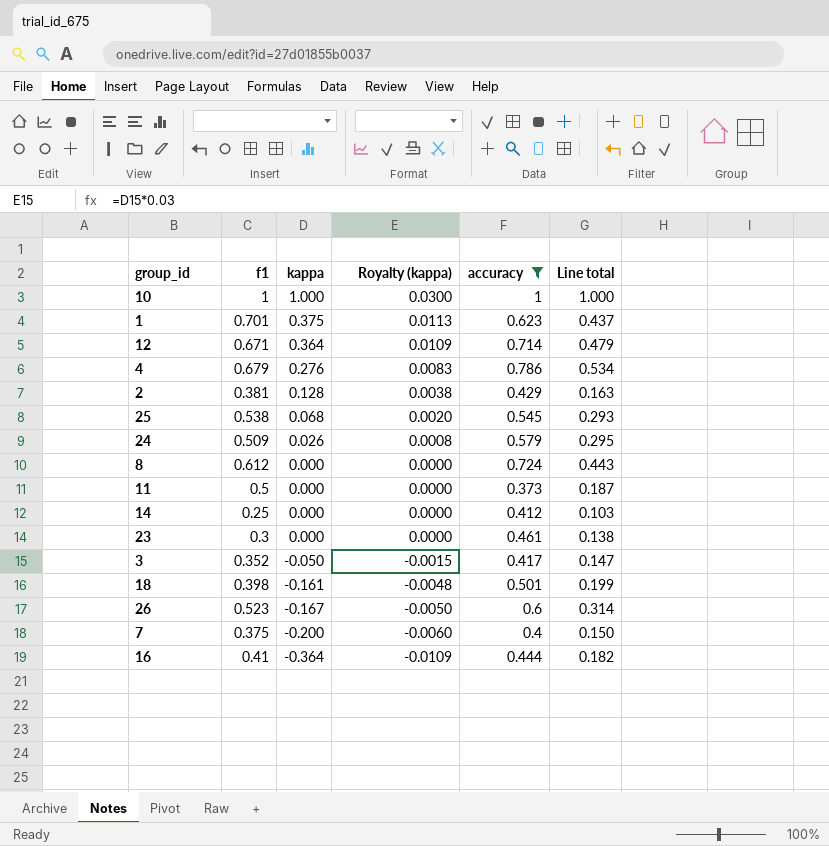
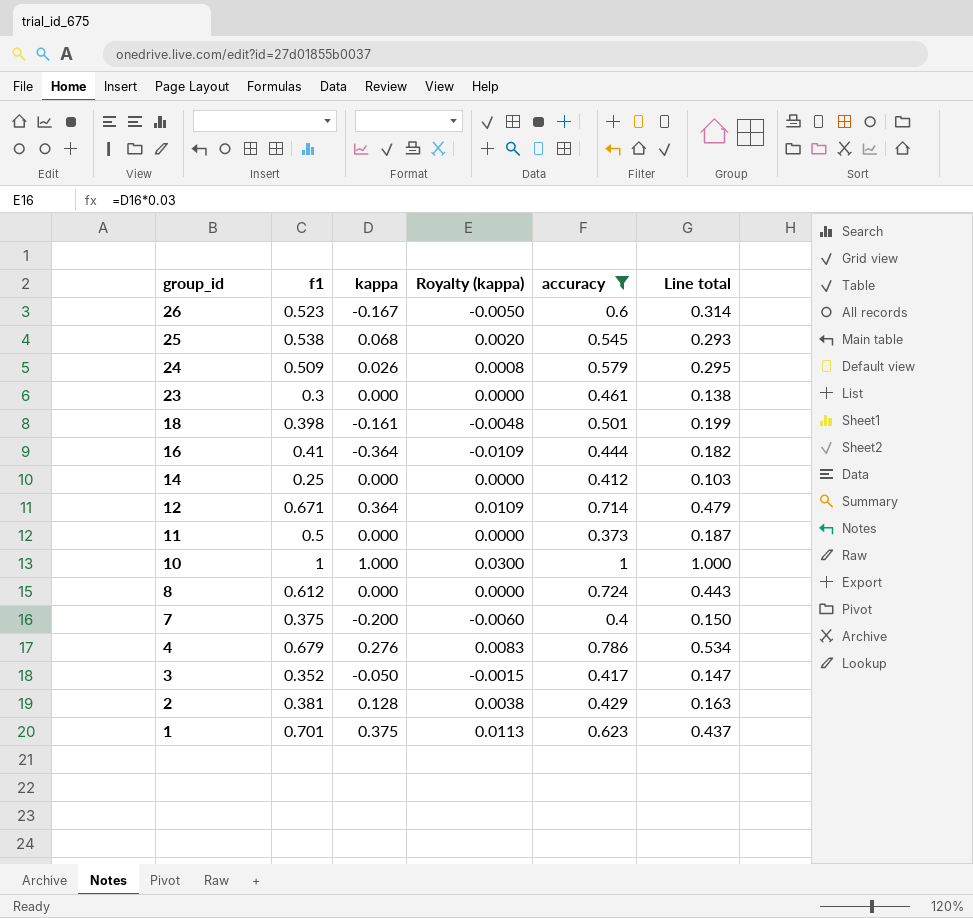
row order: kappa descending -> group_id descending

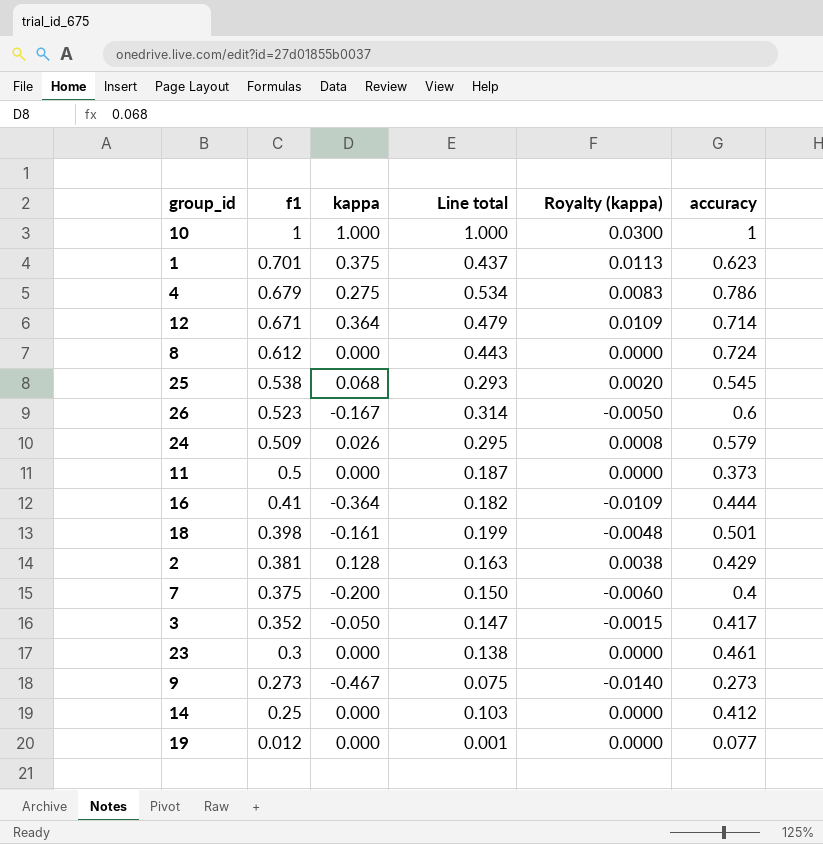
filter: accuracy >= 0.373 -> none
row order: group_id descending -> f1 descending
column Line total | position: 6 -> 4
4 | kappa: 0.276 -> 0.275

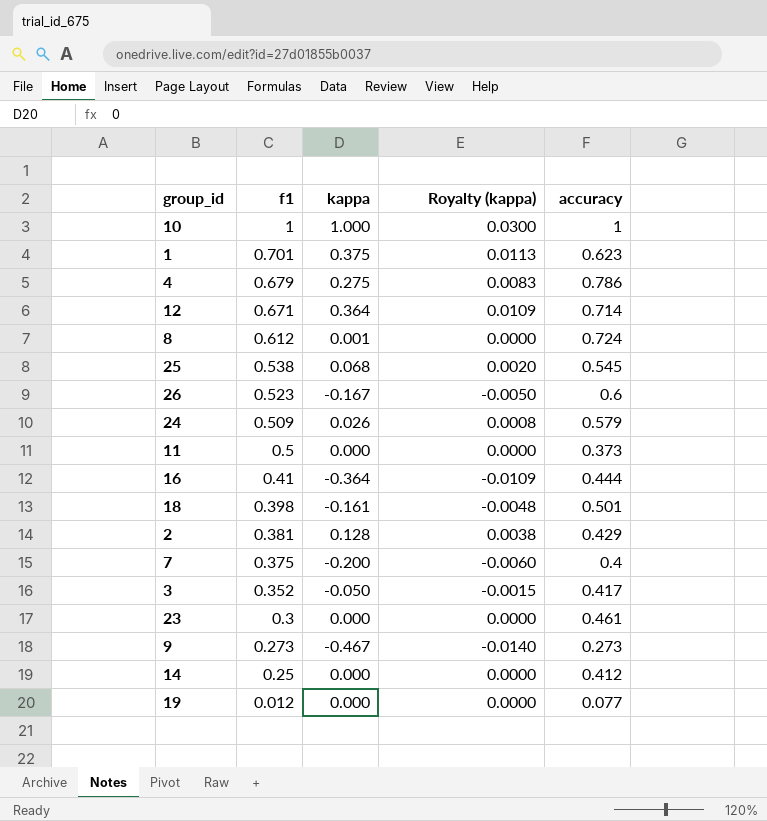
column Line total | formula: [f1] * [accuracy] -> none
8 | kappa: 0.000 -> 0.001

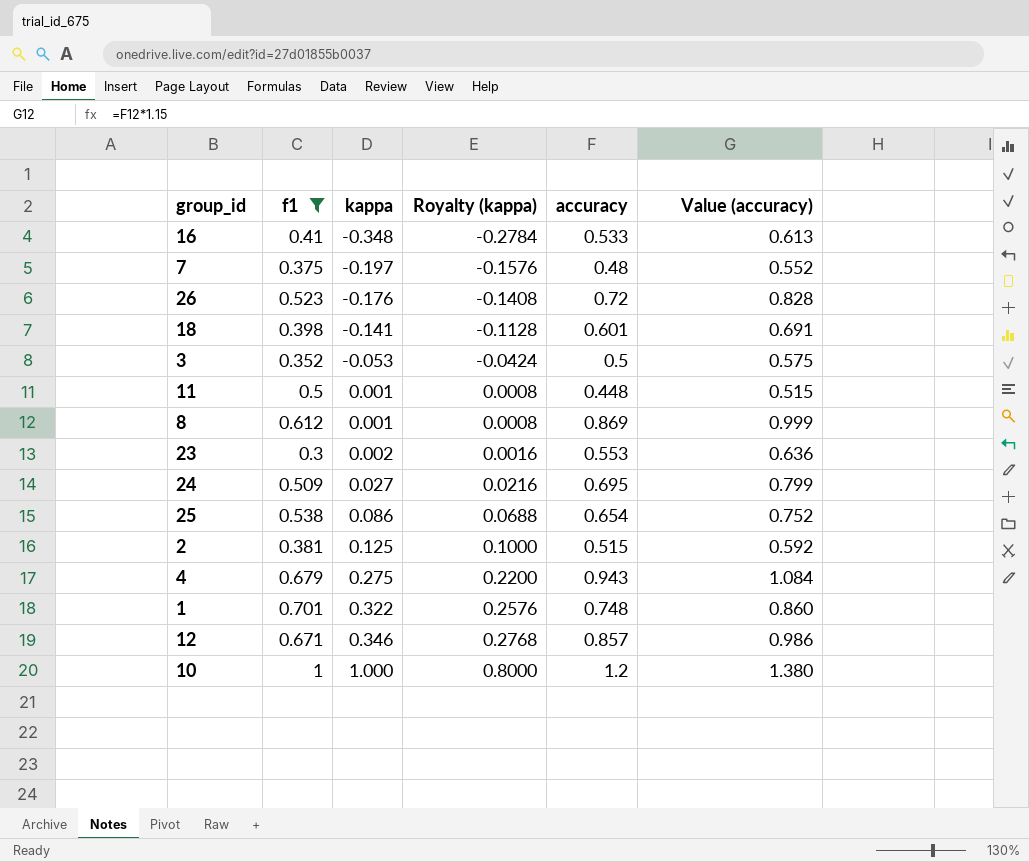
filter: none -> f1 >= 0.3
row order: f1 descending -> kappa ascending
column Royalty (kappa) | formula: [kappa] * 0.03 -> [kappa] * 0.8
column Value (accuracy) | formula: none -> [accuracy] * 1.15
16 | kappa: -0.364 -> -0.348
16 | accuracy: 0.444 -> 0.533
7 | kappa: -0.200 -> -0.197
7 | accuracy: 0.4 -> 0.48
26 | kappa: -0.167 -> -0.176
26 | accuracy: 0.6 -> 0.72
18 | kappa: -0.161 -> -0.141
18 | accuracy: 0.501 -> 0.601
3 | kappa: -0.050 -> -0.053
3 | accuracy: 0.417 -> 0.5
11 | kappa: 0.000 -> 0.001
11 | accuracy: 0.373 -> 0.448
8 | accuracy: 0.724 -> 0.869
23 | kappa: 0.000 -> 0.002
23 | accuracy: 0.461 -> 0.553
24 | kappa: 0.026 -> 0.027
24 | accuracy: 0.579 -> 0.695
25 | kappa: 0.068 -> 0.086
25 | accuracy: 0.545 -> 0.654
2 | kappa: 0.128 -> 0.125
2 | accuracy: 0.429 -> 0.515
4 | accuracy: 0.786 -> 0.943
1 | kappa: 0.375 -> 0.322
1 | accuracy: 0.623 -> 0.748
12 | kappa: 0.364 -> 0.346
12 | accuracy: 0.714 -> 0.857
10 | accuracy: 1 -> 1.2

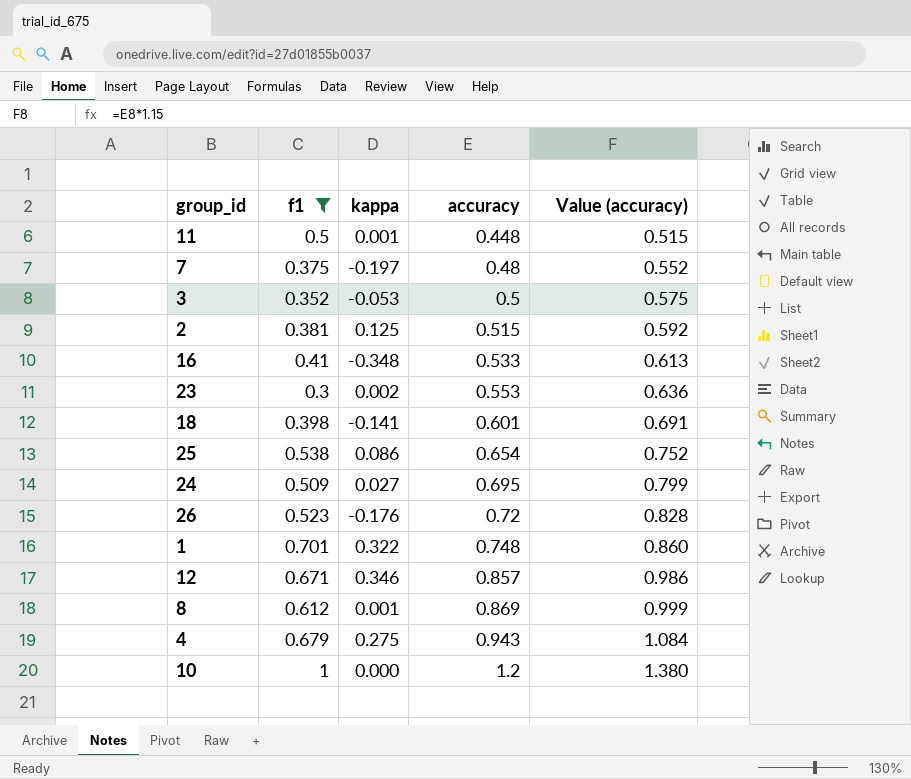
row order: kappa ascending -> accuracy ascending
column Royalty (kappa) | formula: [kappa] * 0.8 -> none
10 | kappa: 1.000 -> 0.000

